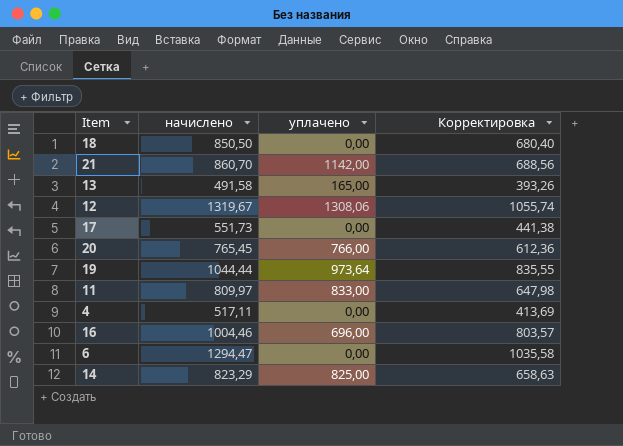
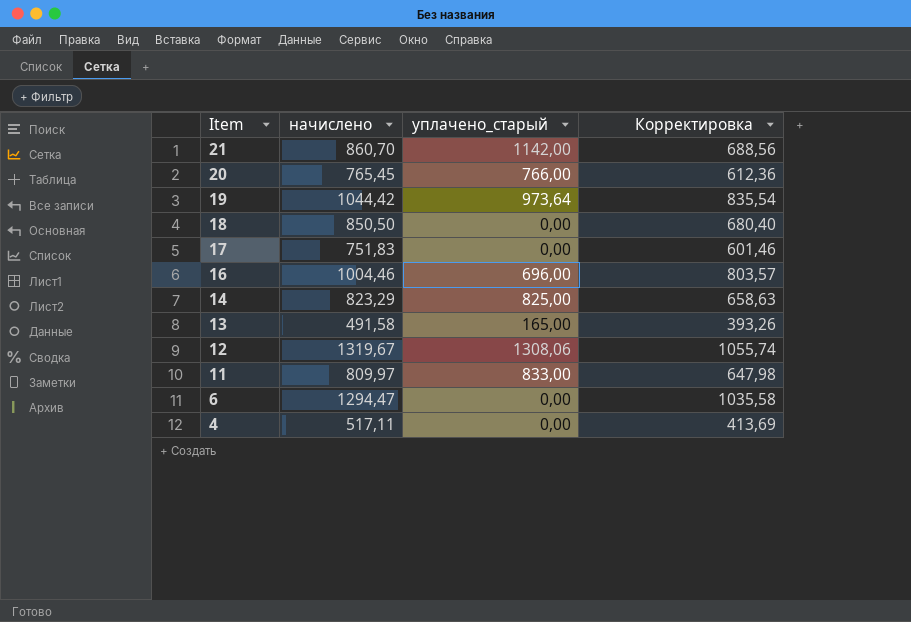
row order: none -> Item descending
column name: уплачено -> уплачено_старый
19 | начислено: 1044,44 -> 1044,42
19 | Корректировка: 835,55 -> 835,54
17 | начислено: 551,73 -> 751,83
17 | Корректировка: 441,38 -> 601,46

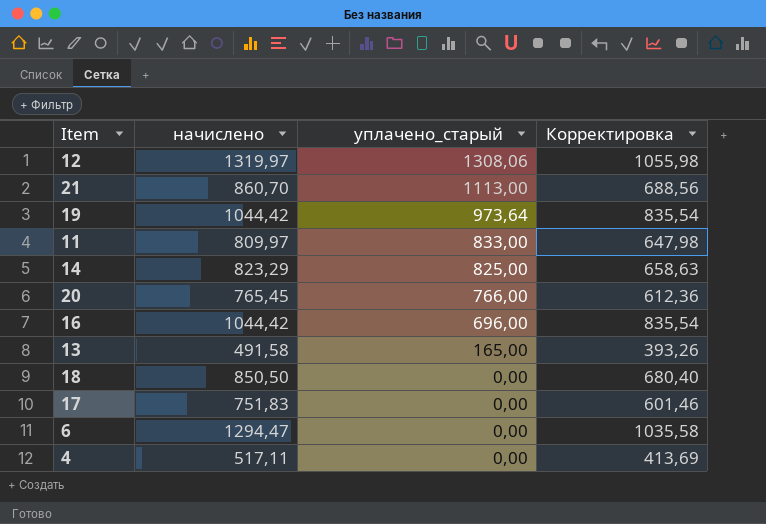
row order: Item descending -> уплачено_старый descending
12 | начислено: 1319,67 -> 1319,97
12 | Корректировка: 1055,74 -> 1055,98
21 | уплачено_старый: 1142,00 -> 1113,00
16 | начислено: 1004,46 -> 1044,42
16 | Корректировка: 803,57 -> 835,54

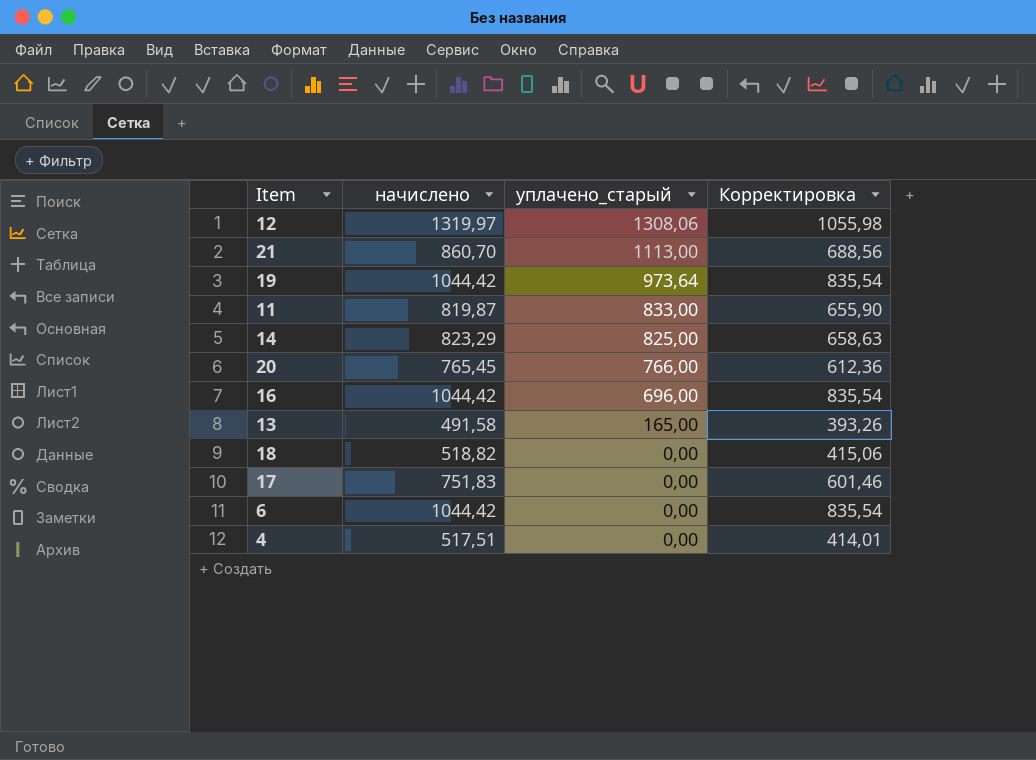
11 | начислено: 809,97 -> 819,87
11 | Корректировка: 647,98 -> 655,90
18 | начислено: 850,50 -> 518,82
18 | Корректировка: 680,40 -> 415,06
6 | начислено: 1294,47 -> 1044,42
6 | Корректировка: 1035,58 -> 835,54
4 | начислено: 517,11 -> 517,51
4 | Корректировка: 413,69 -> 414,01

